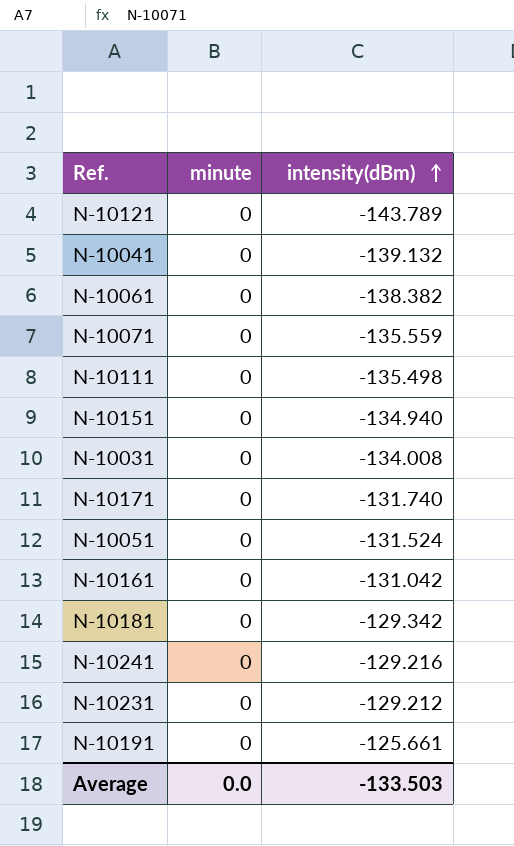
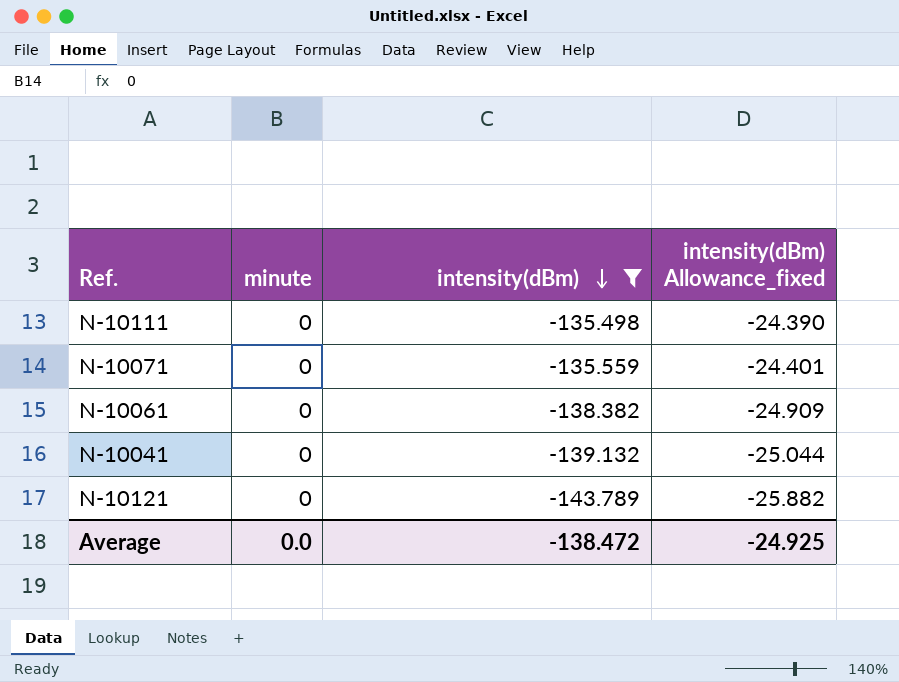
filter: none -> intensity(dBm) <= -135.498
row order: intensity(dBm) ascending -> intensity(dBm) descending
column intensity(dBm) Allowance_fixed | formula: none -> [intensity(dBm)] * 0.18
Average | intensity(dBm): -133.503 -> -138.472

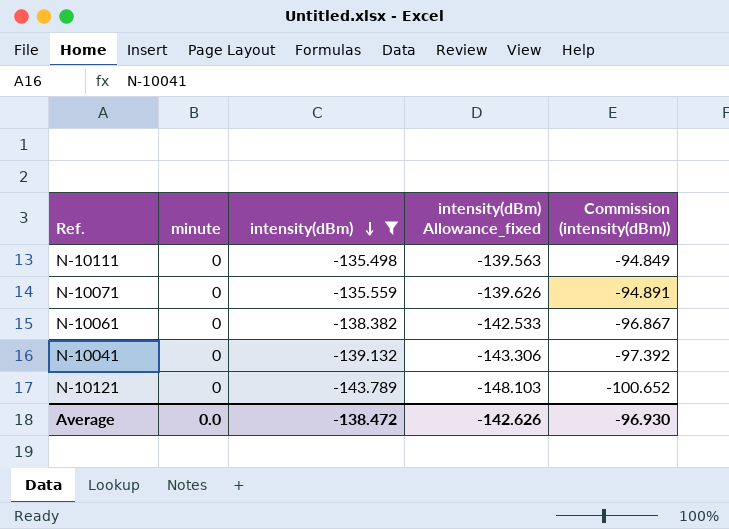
column intensity(dBm) Allowance_fixed | formula: [intensity(dBm)] * 0.18 -> [intensity(dBm)] * 1.03
column Commission (intensity(dBm)) | formula: none -> [intensity(dBm)] * 0.7
Average | intensity(dBm) Allowance_fixed: -24.925 -> -142.626

